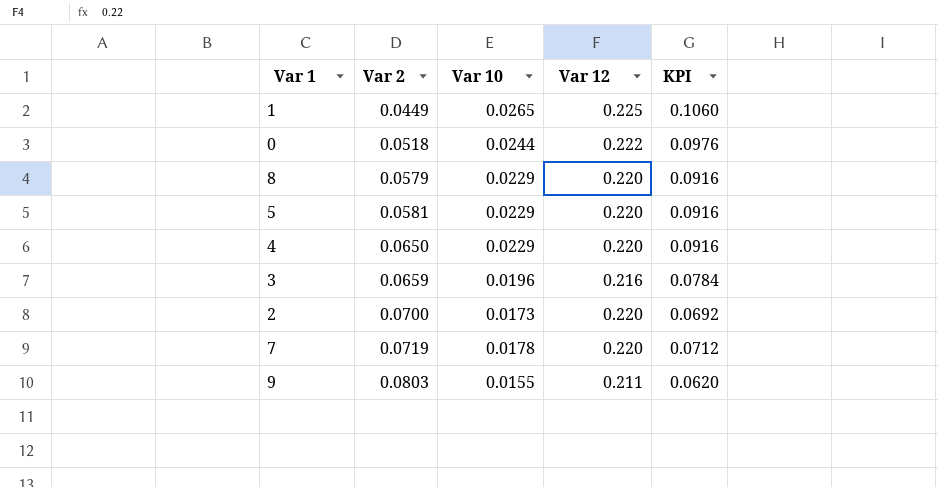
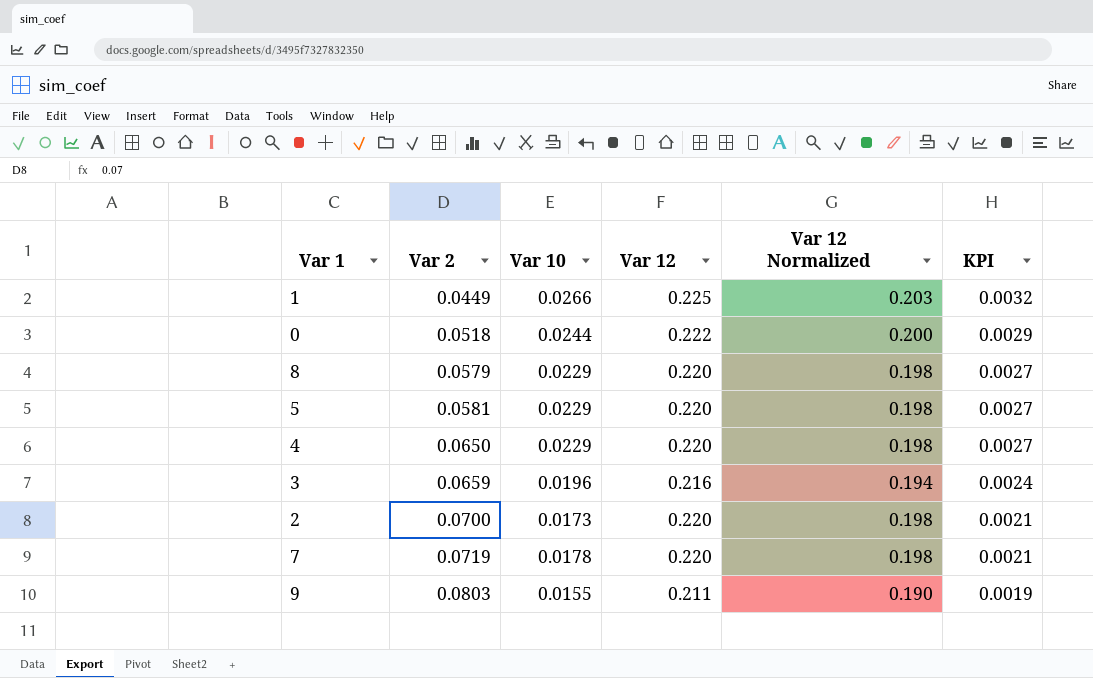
column Var 12 Normalized | formula: none -> [Var 12] * 0.9
column KPI | formula: [Var 10] * 4 -> [Var 10] * 0.12
1 | Var 10: 0.0265 -> 0.0266

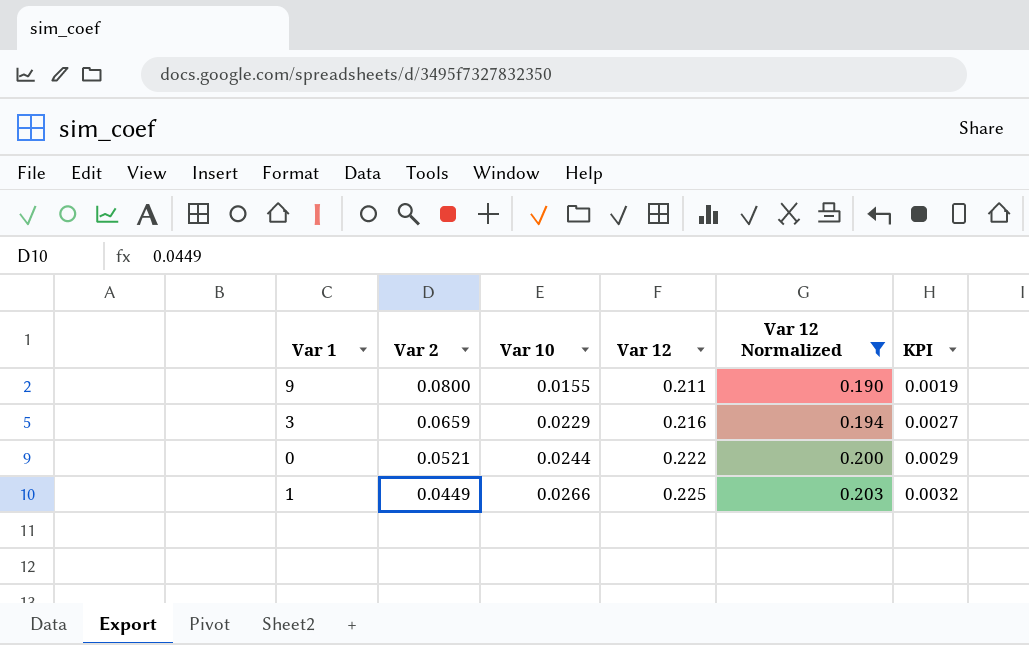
filter: none -> Var 12 Normalized != 0.198
row order: Var 2 ascending -> Var 2 descending
9 | Var 2: 0.0803 -> 0.0800
3 | Var 10: 0.0196 -> 0.0229
3 | KPI: 0.0024 -> 0.0027
0 | Var 2: 0.0518 -> 0.0521

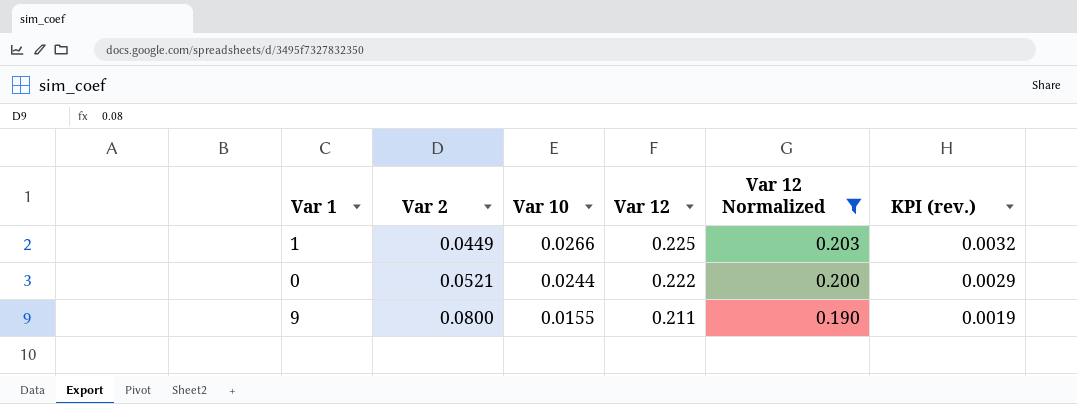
row order: Var 2 descending -> Var 2 ascending
column name: KPI -> KPI (rev.)
row 3: 0.0659 | 0.0229 | 0.216 | 0.194 | 0.0027 -> none

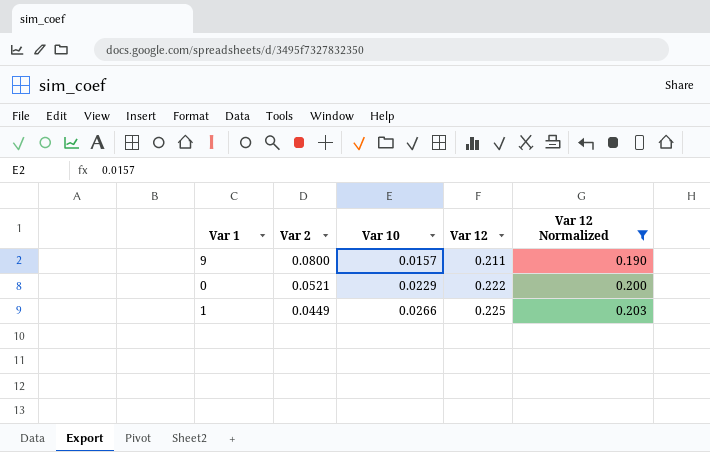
row order: Var 2 ascending -> Var 2 descending
column KPI (rev.) | formula: [Var 10] * 0.12 -> none
9 | Var 10: 0.0155 -> 0.0157
0 | Var 10: 0.0244 -> 0.0229

